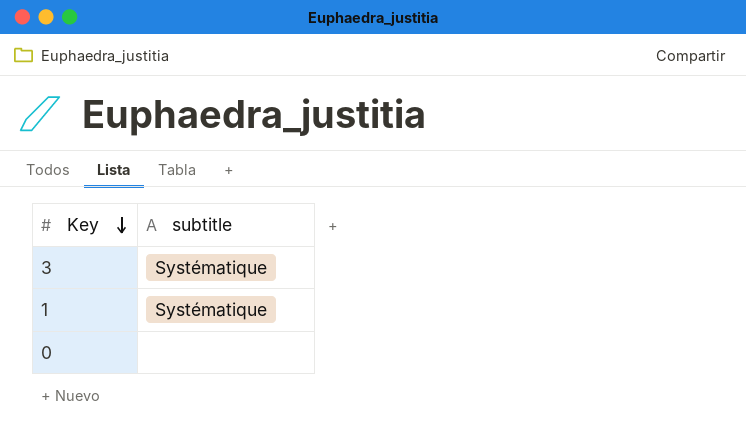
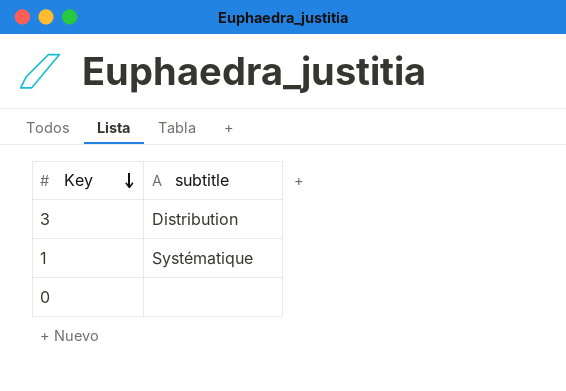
3 | subtitle: Systématique -> Distribution

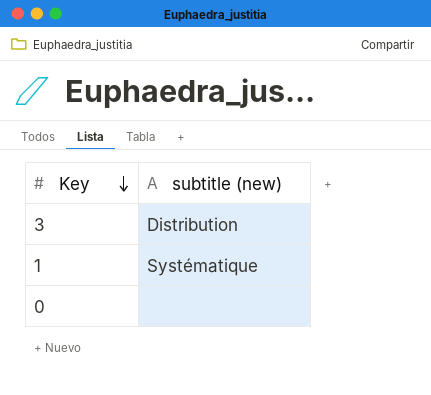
column name: subtitle -> subtitle (new)

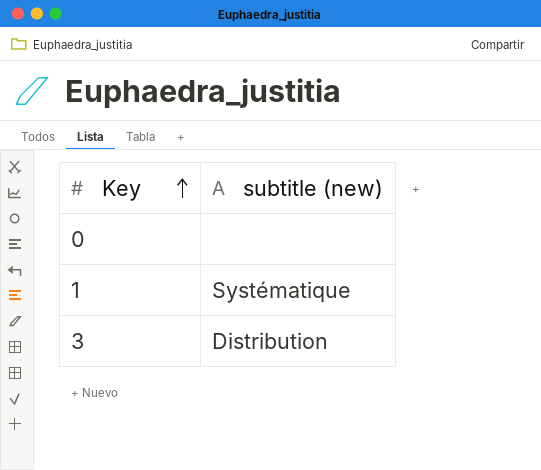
row order: Key descending -> Key ascending

